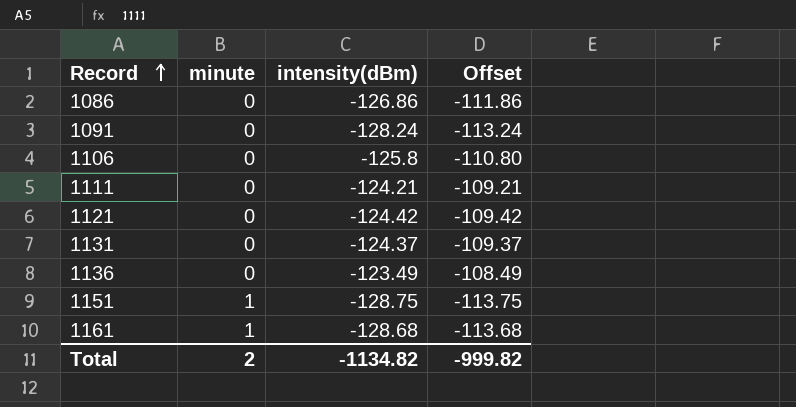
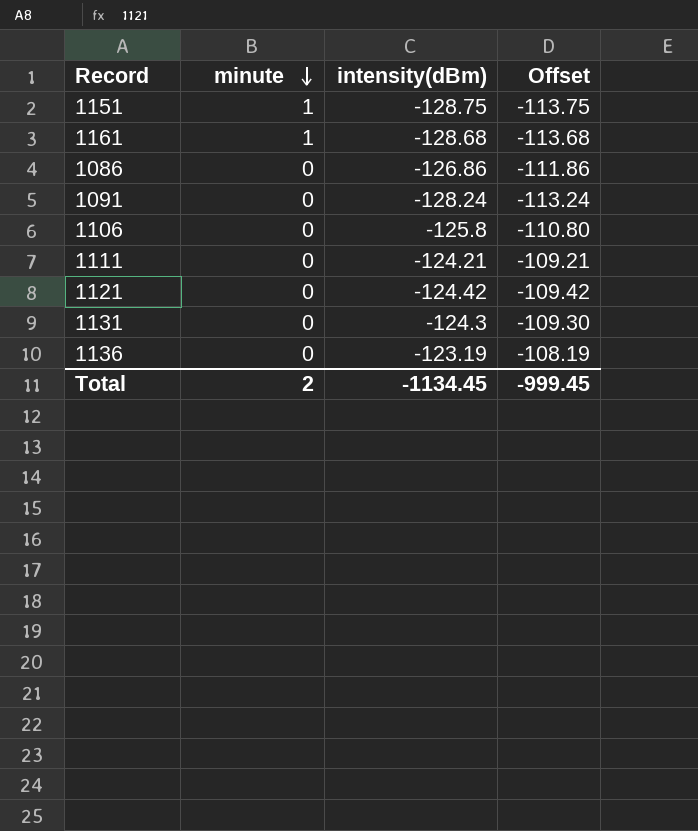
row order: Record ascending -> minute descending
1131 | intensity(dBm): -124.37 -> -124.3
1131 | Offset: -109.37 -> -109.30
1136 | intensity(dBm): -123.49 -> -123.19
1136 | Offset: -108.49 -> -108.19
Total | intensity(dBm): -1134.82 -> -1134.45
Total | Offset: -999.82 -> -999.45

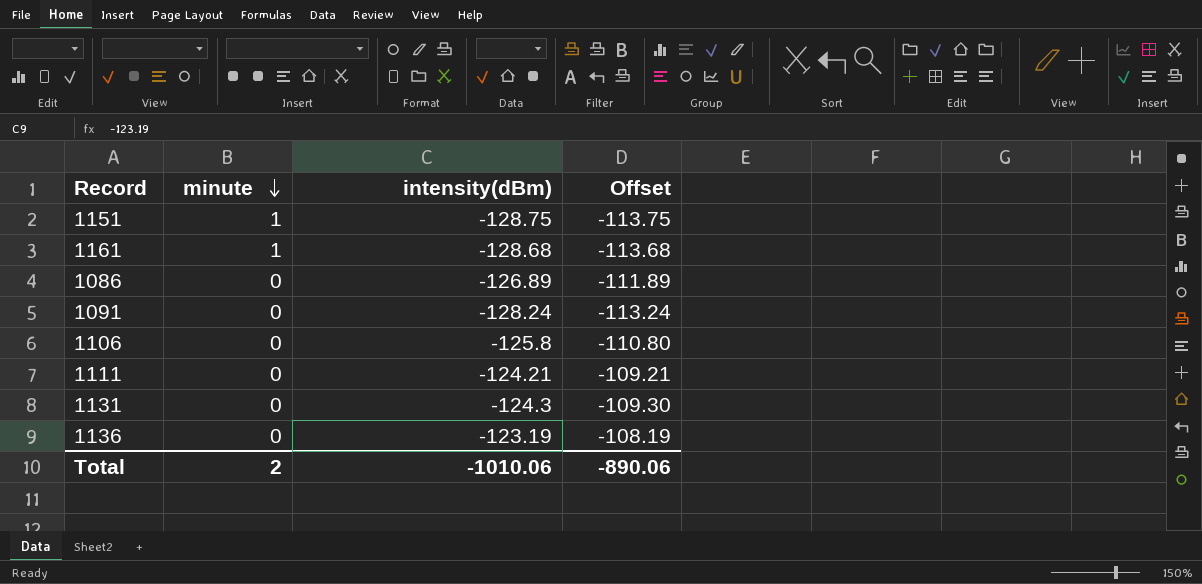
row 1121: 0 | -124.42 | -109.42 -> none
1086 | intensity(dBm): -126.86 -> -126.89
1086 | Offset: -111.86 -> -111.89
Total | intensity(dBm): -1134.45 -> -1010.06
Total | Offset: -999.45 -> -890.06

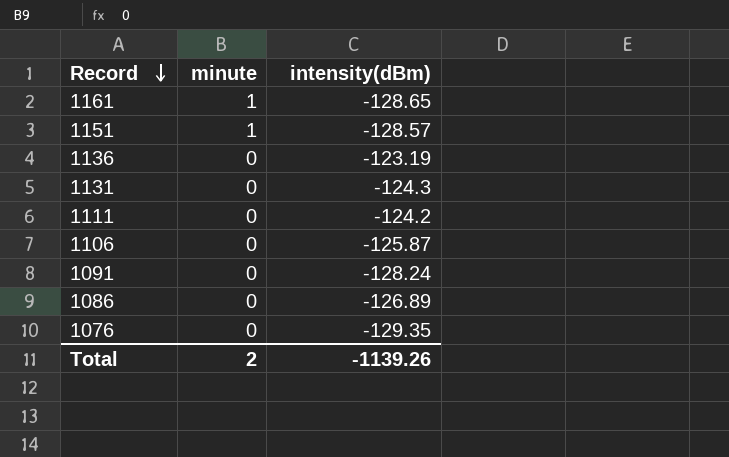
row order: minute descending -> Record descending
column Offset | formula: [intensity(dBm)] + 15 -> none
1161 | intensity(dBm): -128.68 -> -128.65
1151 | intensity(dBm): -128.75 -> -128.57
1111 | intensity(dBm): -124.21 -> -124.2
1106 | intensity(dBm): -125.8 -> -125.87
row 1076: none -> 0 | -129.35
Total | intensity(dBm): -1010.06 -> -1139.26

